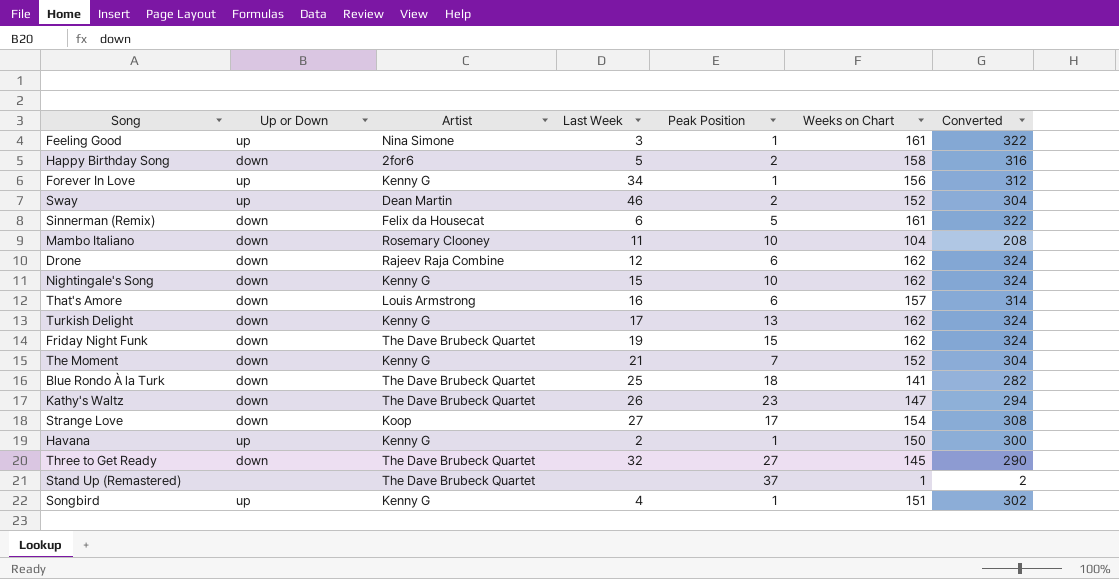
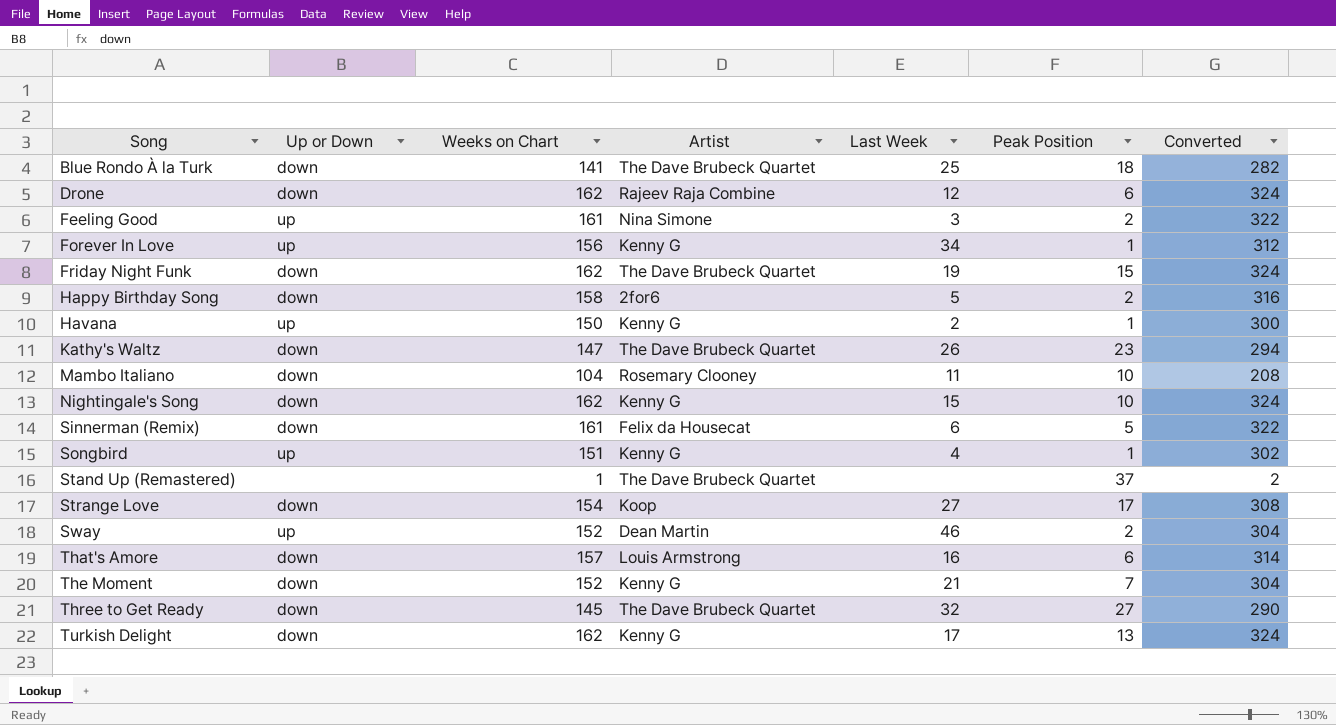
row order: none -> Song ascending
column Weeks on Chart | position: 6 -> 3
Feeling Good | Peak Position: 1 -> 2

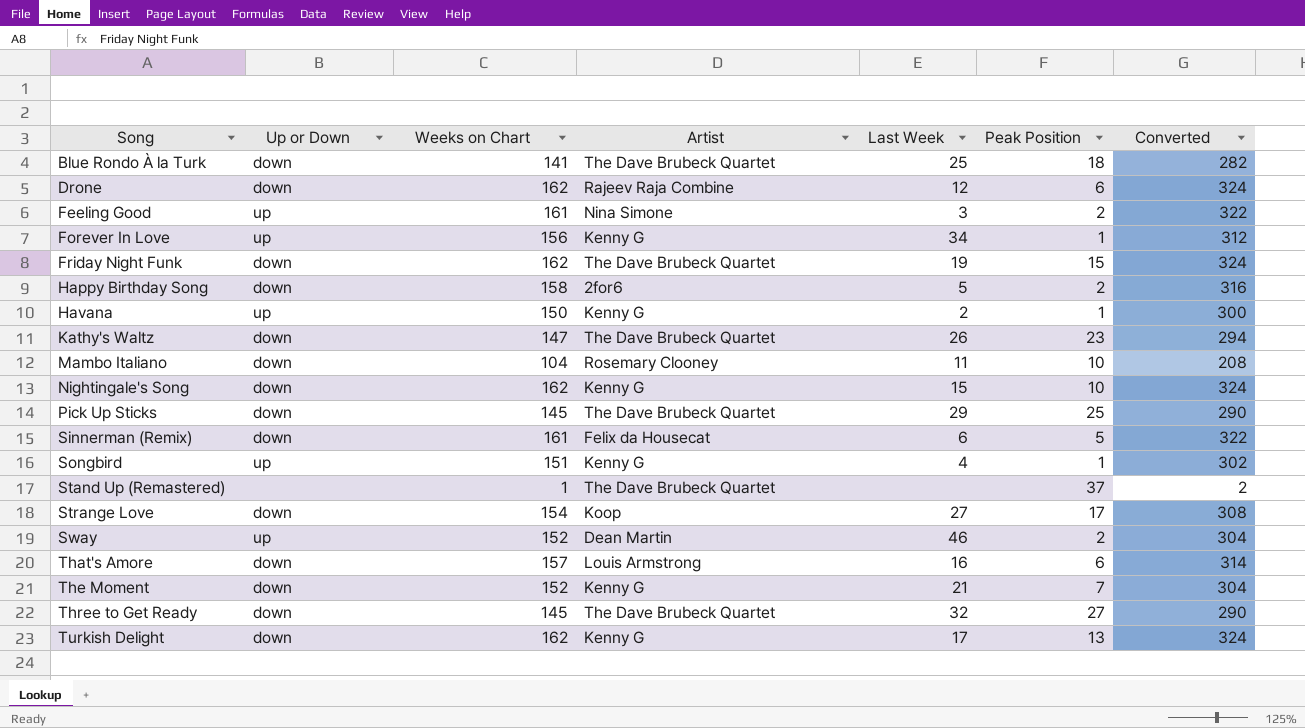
row Pick Up Sticks: none -> down | 145 | The Dave Brubeck Quartet | 29 | 25 | 290

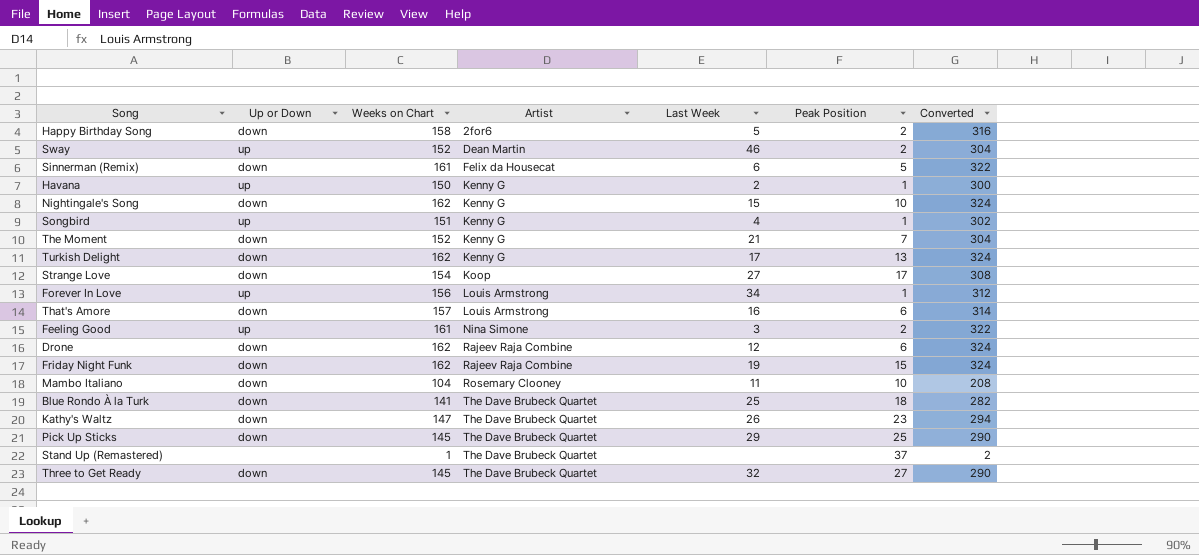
row order: Song ascending -> Artist ascending
Forever In Love | Artist: Kenny G -> Louis Armstrong
Friday Night Funk | Artist: The Dave Brubeck Quartet -> Rajeev Raja Combine

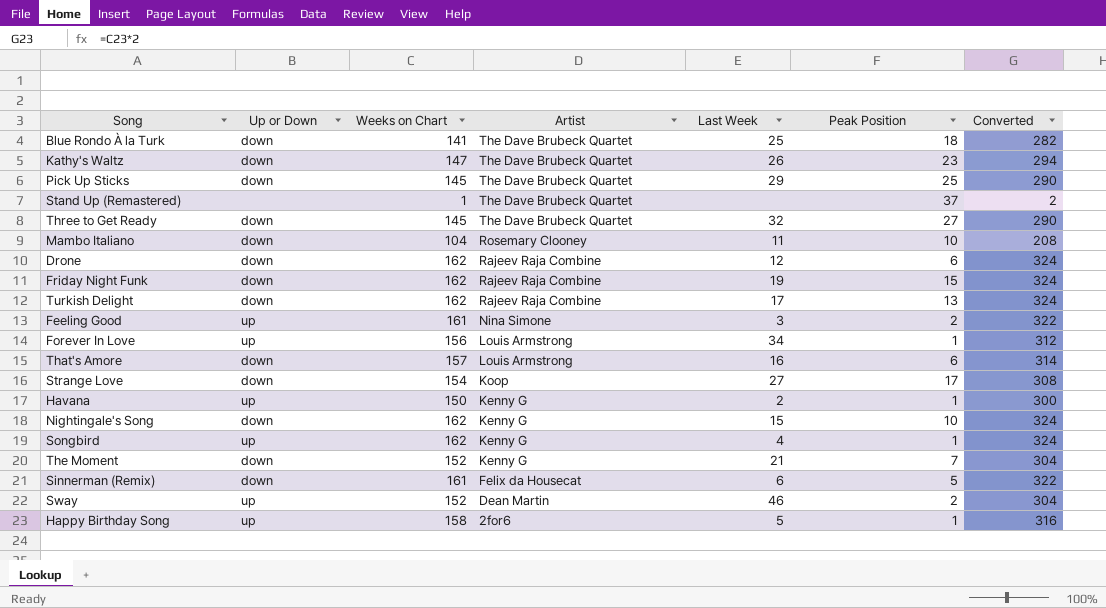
row order: Artist ascending -> Artist descending
Turkish Delight | Artist: Kenny G -> Rajeev Raja Combine
Songbird | Weeks on Chart: 151 -> 162
Songbird | Converted: 302 -> 324
Happy Birthday Song | Up or Down: down -> up
Happy Birthday Song | Peak Position: 2 -> 1

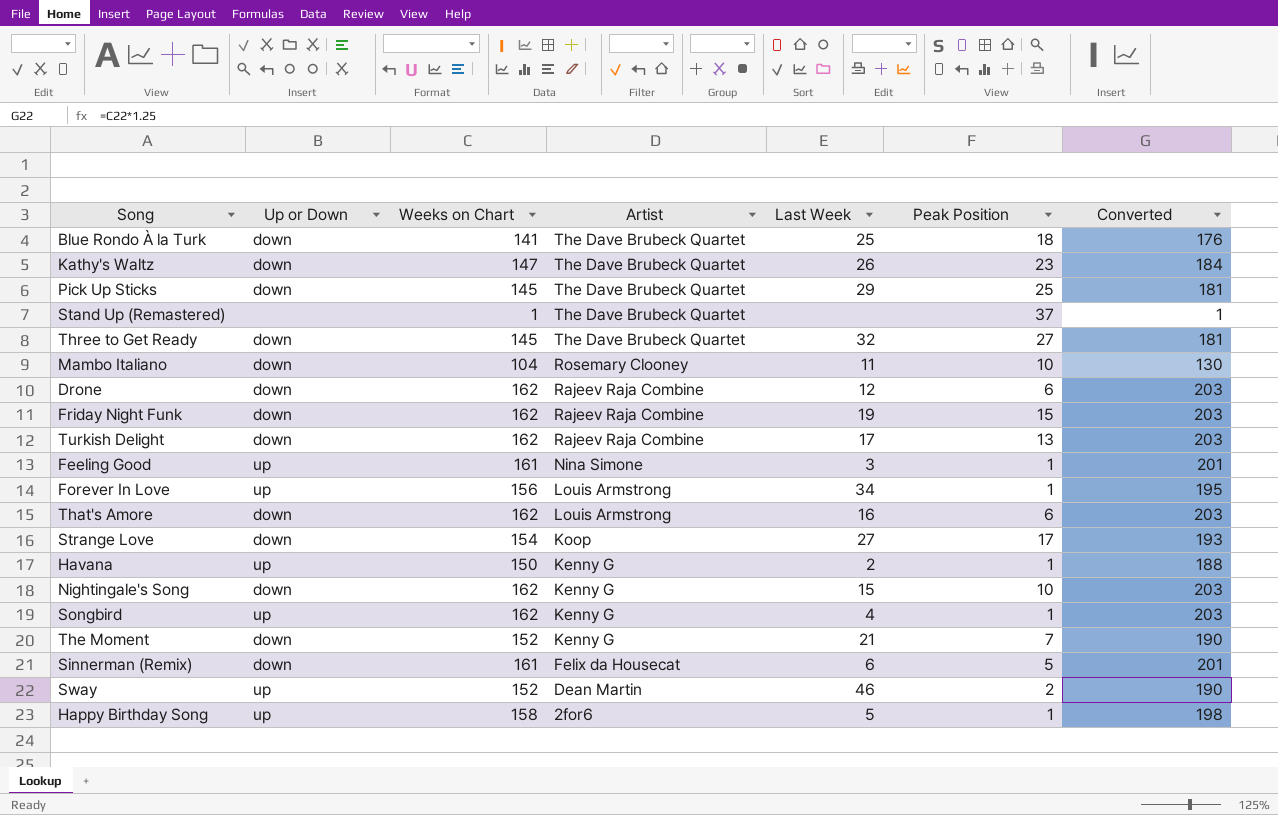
column Converted | formula: [Weeks on Chart] * 2 -> [Weeks on Chart] * 1.25
Feeling Good | Peak Position: 2 -> 1
That's Amore | Weeks on Chart: 157 -> 162

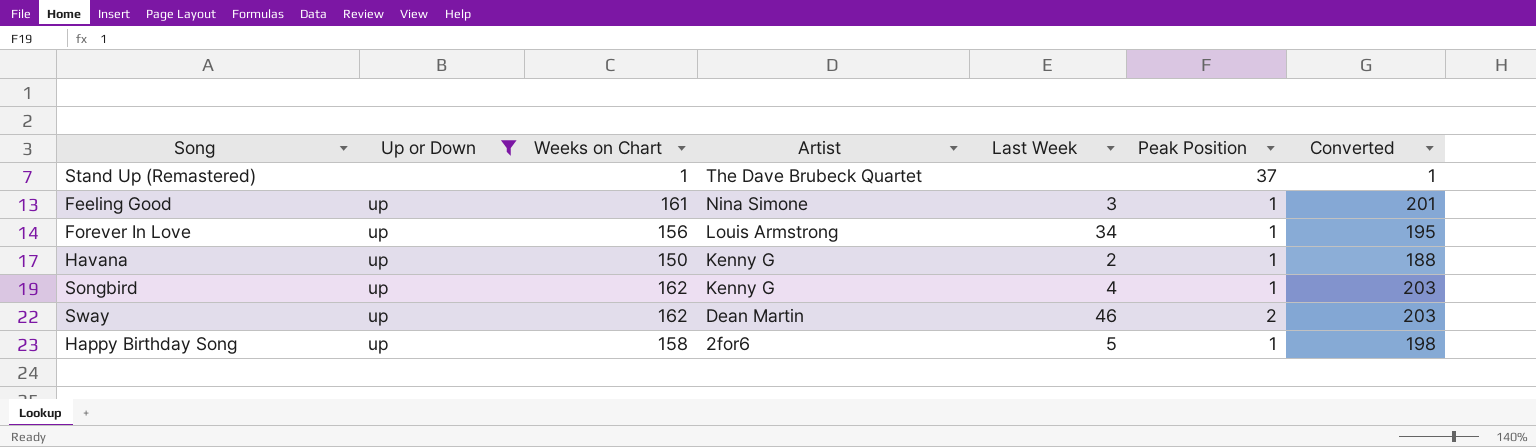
filter: none -> Up or Down != down
Sway | Weeks on Chart: 152 -> 162
Sway | Converted: 190 -> 203

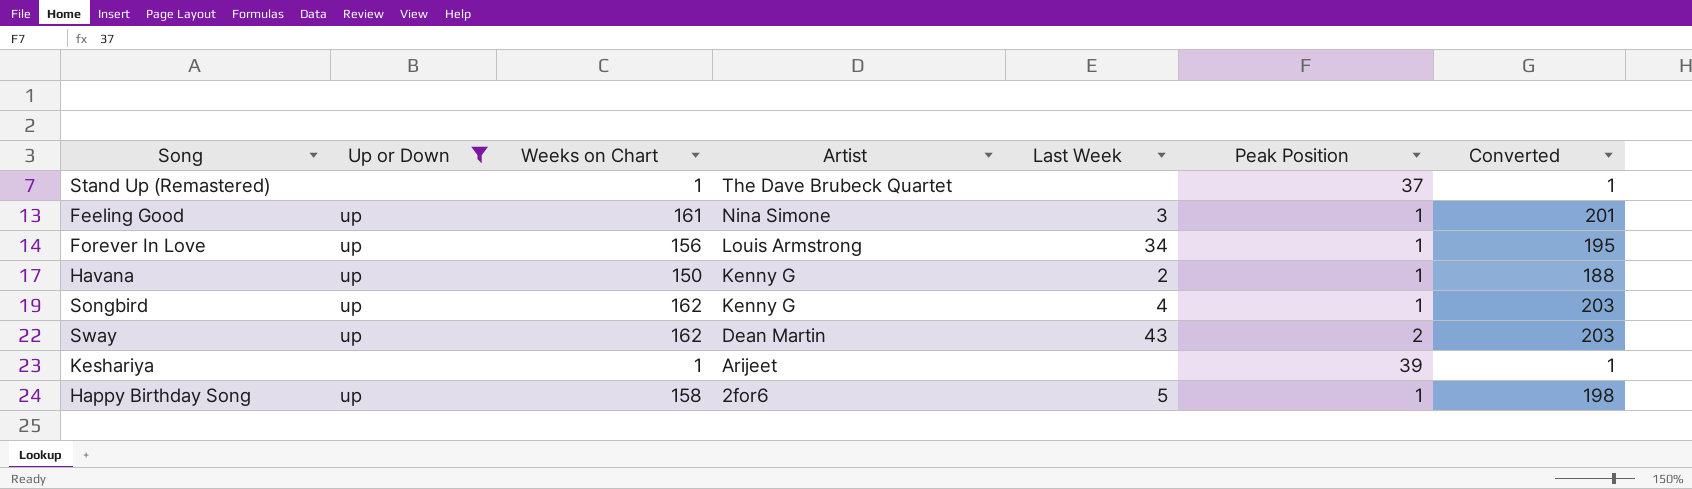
Sway | Last Week: 46 -> 43
row Keshariya: none -> none | 1 | Arijeet | none | 39 | 1

